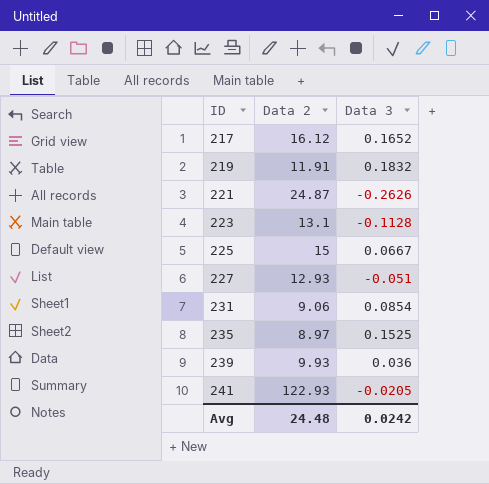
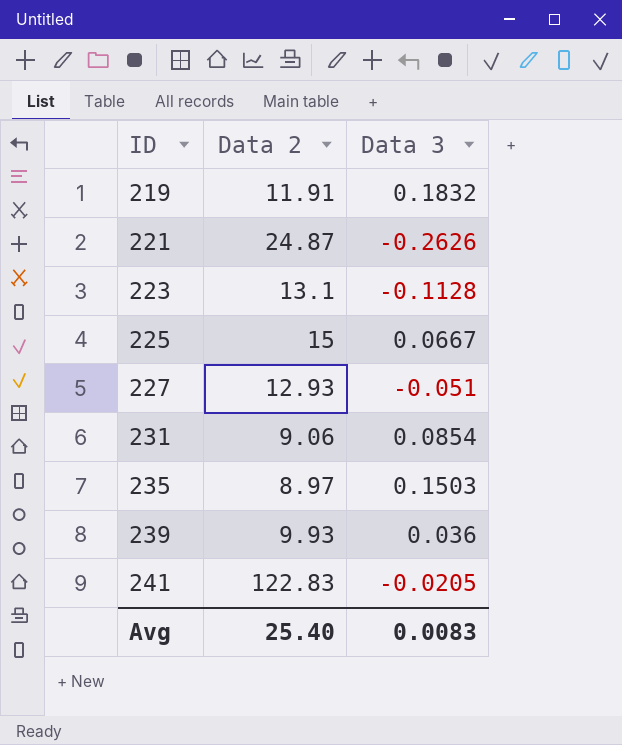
row 217: 16.12 | 0.1652 -> none
235 | Data 3: 0.1525 -> 0.1503
241 | Data 2: 122.93 -> 122.83
Avg | Data 2: 24.48 -> 25.40
Avg | Data 3: 0.0242 -> 0.0083

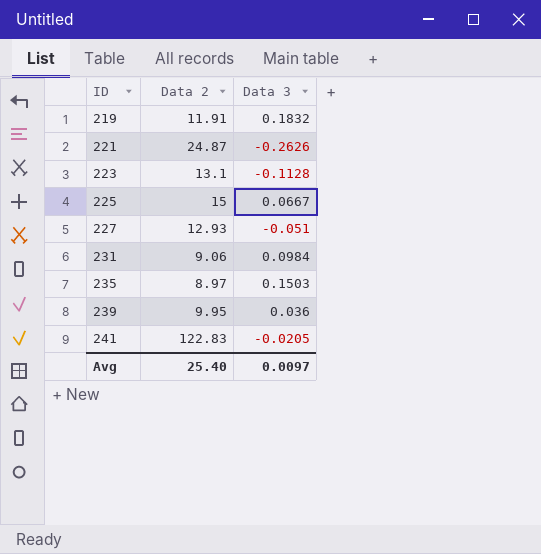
231 | Data 3: 0.0854 -> 0.0984
239 | Data 2: 9.93 -> 9.95
Avg | Data 3: 0.0083 -> 0.0097

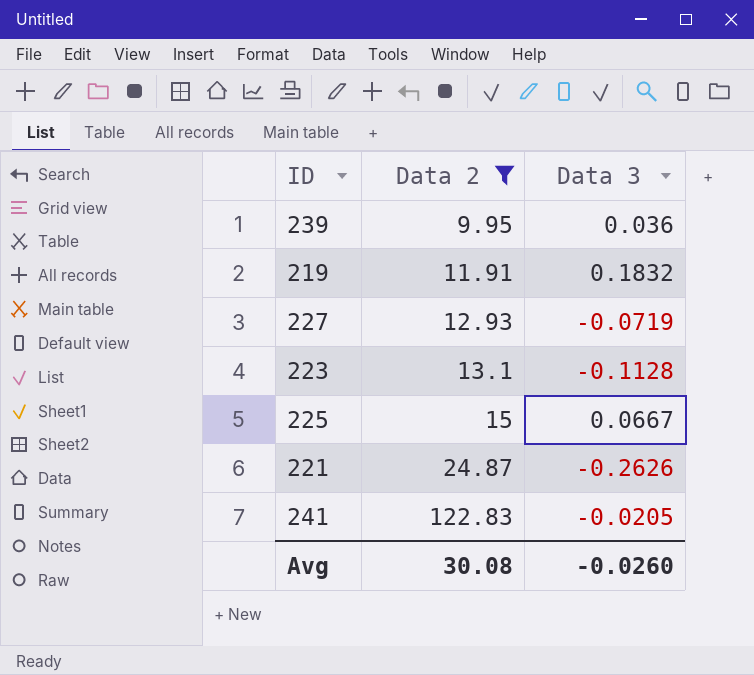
filter: none -> Data 2 >= 9.95
row order: ID ascending -> Data 2 ascending
227 | Data 3: -0.051 -> -0.0719
Avg | Data 2: 25.40 -> 30.08
Avg | Data 3: 0.0097 -> -0.0260

